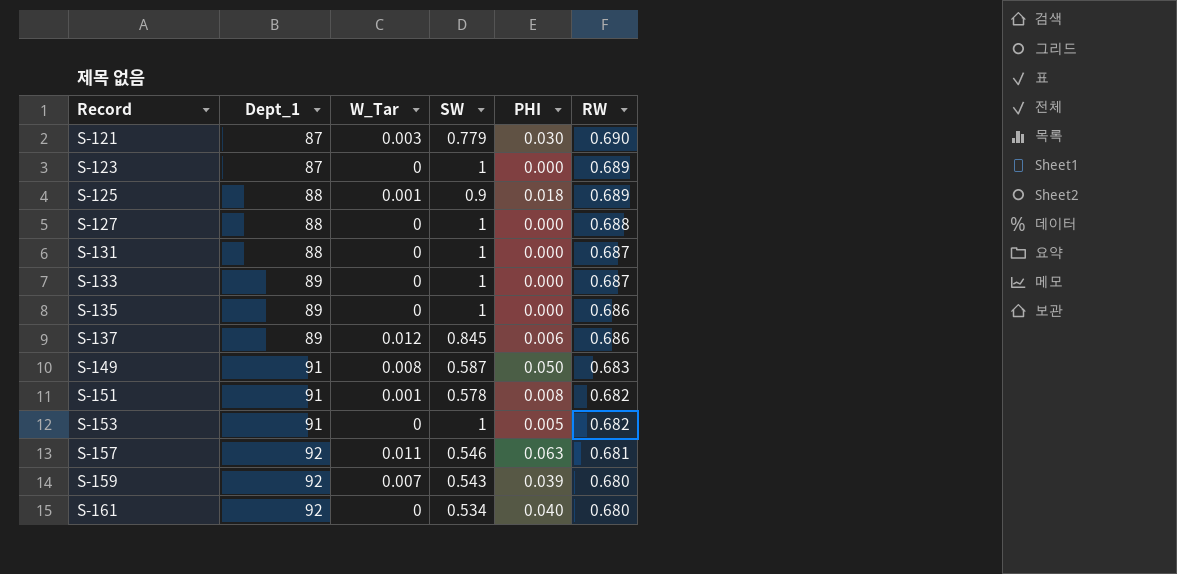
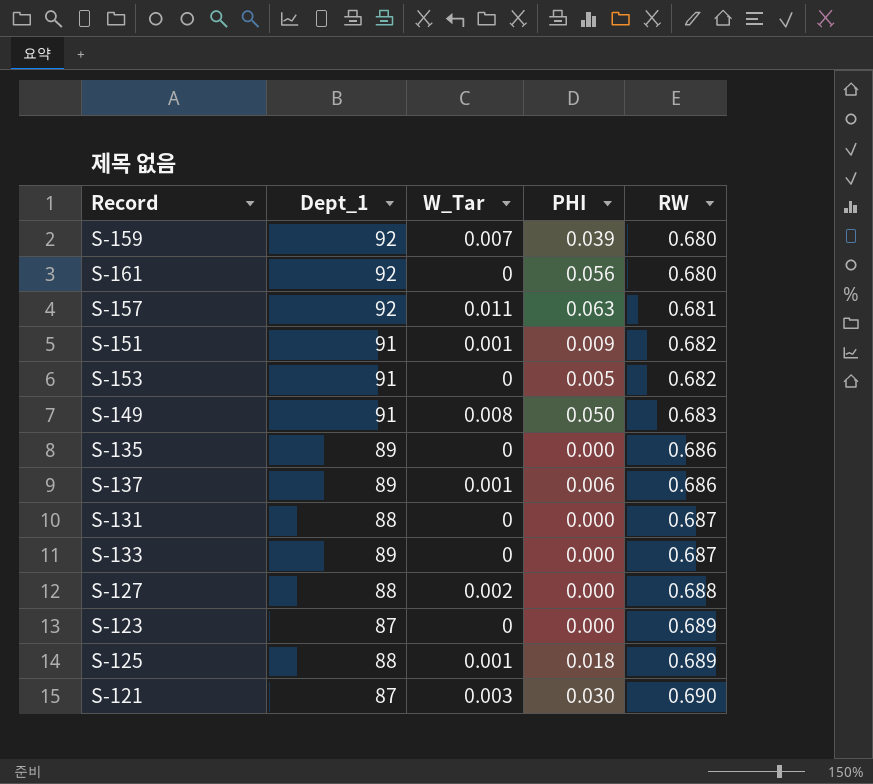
row order: Record ascending -> RW ascending
column SW | position: 4 -> none
S-161 | PHI: 0.040 -> 0.056
S-151 | PHI: 0.008 -> 0.009
S-137 | W_Tar: 0.012 -> 0.001
S-127 | W_Tar: 0 -> 0.002

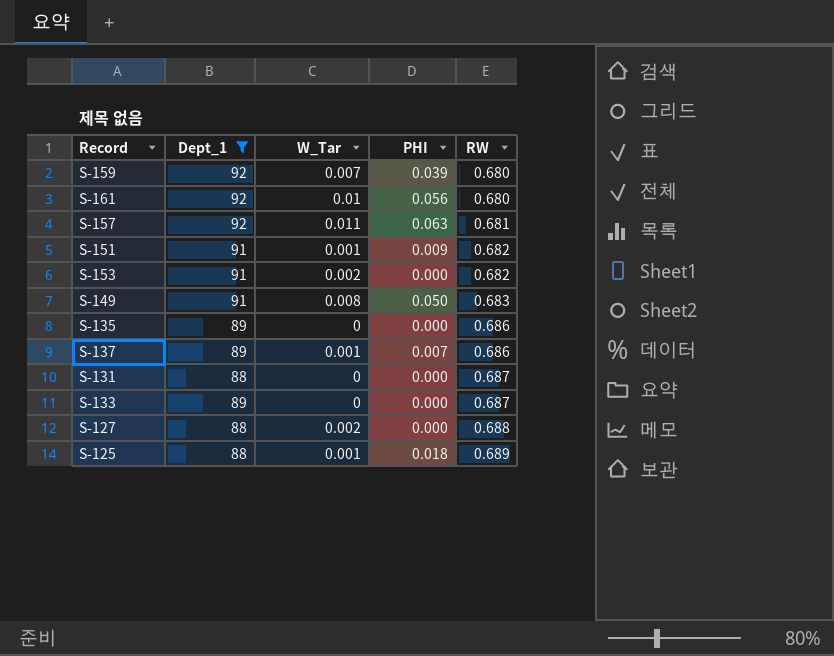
filter: none -> Dept_1 != 87
S-161 | W_Tar: 0 -> 0.01
S-153 | W_Tar: 0 -> 0.002
S-153 | PHI: 0.005 -> 0.000
S-137 | PHI: 0.006 -> 0.007

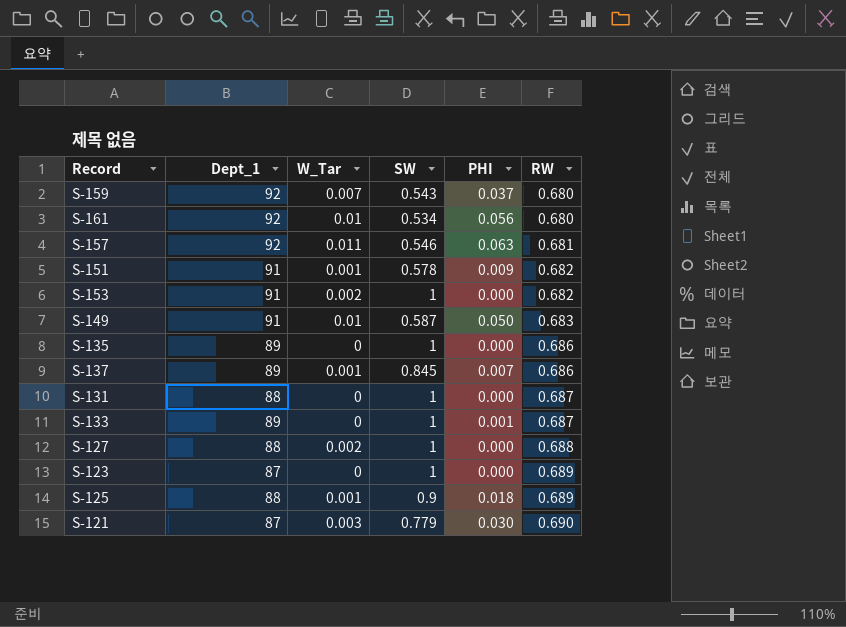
filter: Dept_1 != 87 -> none
column SW | position: none -> 4
S-159 | PHI: 0.039 -> 0.037
S-149 | W_Tar: 0.008 -> 0.01
S-133 | PHI: 0.000 -> 0.001

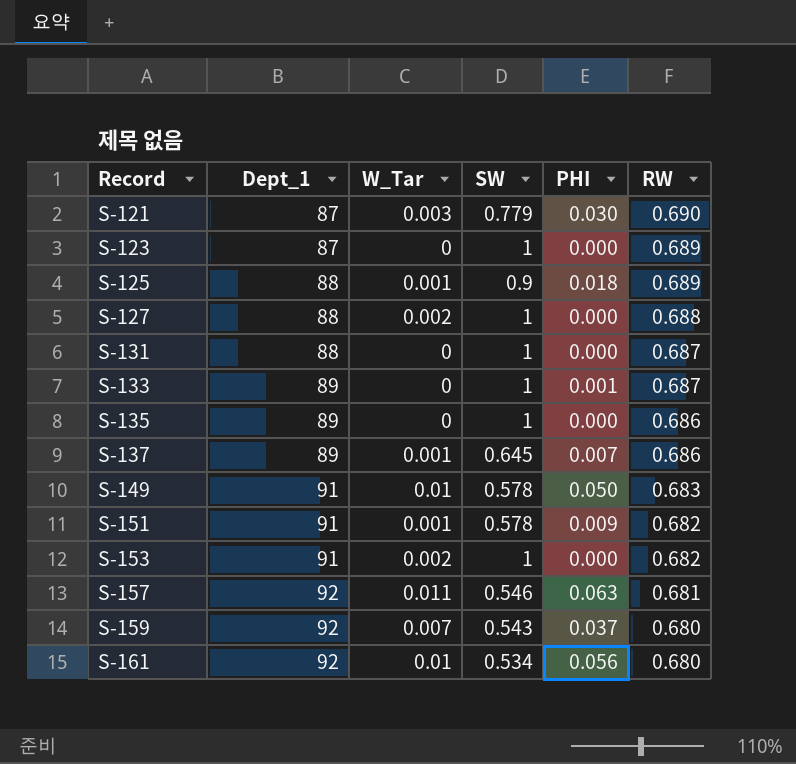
row order: RW ascending -> Record ascending
S-137 | SW: 0.845 -> 0.645
S-149 | SW: 0.587 -> 0.578

